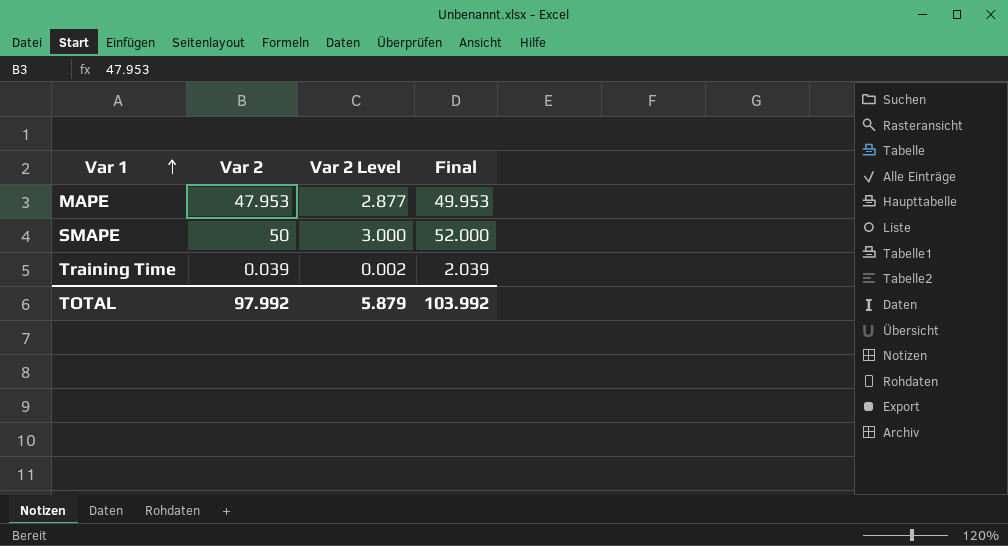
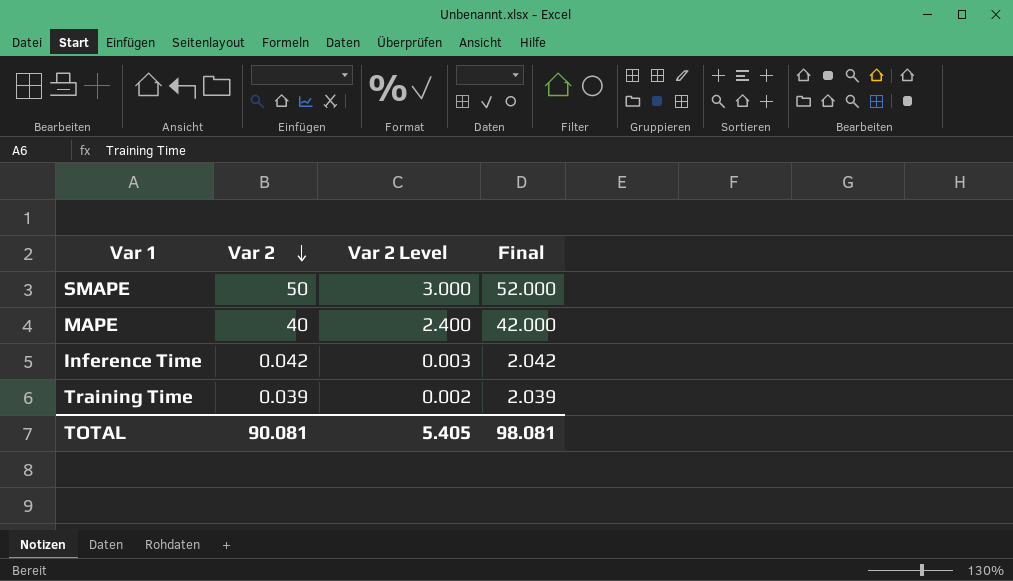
row order: Var 1 ascending -> Var 2 descending
MAPE | Var 2: 47.953 -> 40
MAPE | Var 2 Level: 2.877 -> 2.400
MAPE | Final: 49.953 -> 42.000
row Inference Time: none -> 0.042 | 0.003 | 2.042
TOTAL | Var 2: 97.992 -> 90.081
TOTAL | Var 2 Level: 5.879 -> 5.405
TOTAL | Final: 103.992 -> 98.081

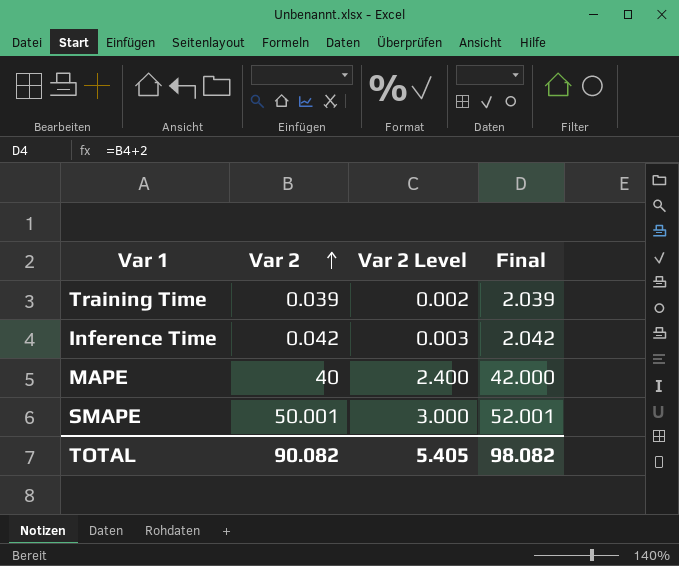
row order: Var 2 descending -> Var 2 ascending
SMAPE | Var 2: 50 -> 50.001
SMAPE | Final: 52.000 -> 52.001
TOTAL | Var 2: 90.081 -> 90.082
TOTAL | Final: 98.081 -> 98.082

